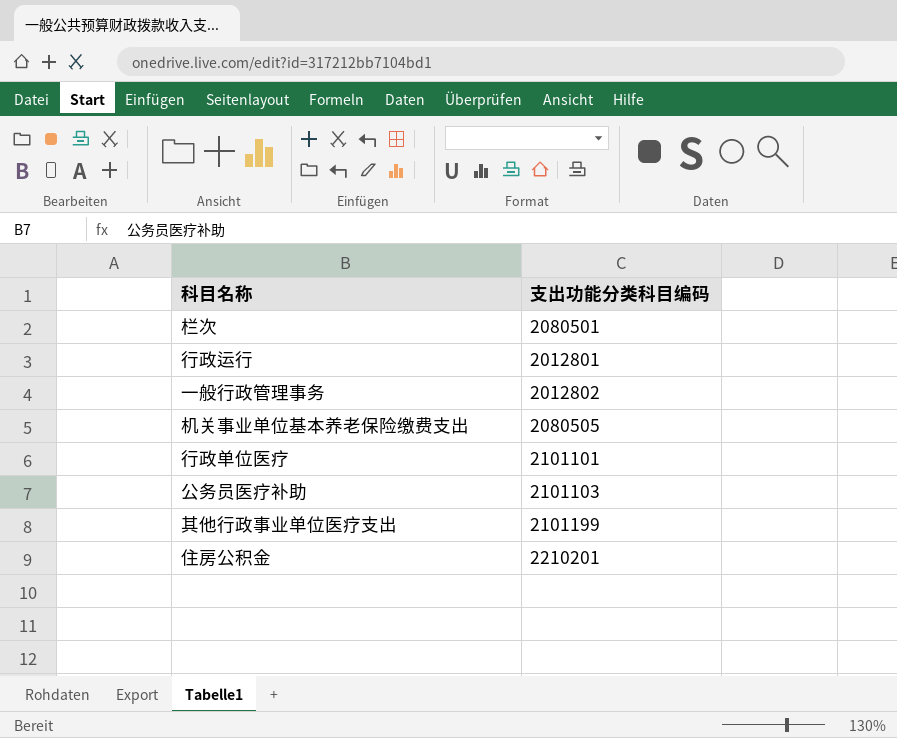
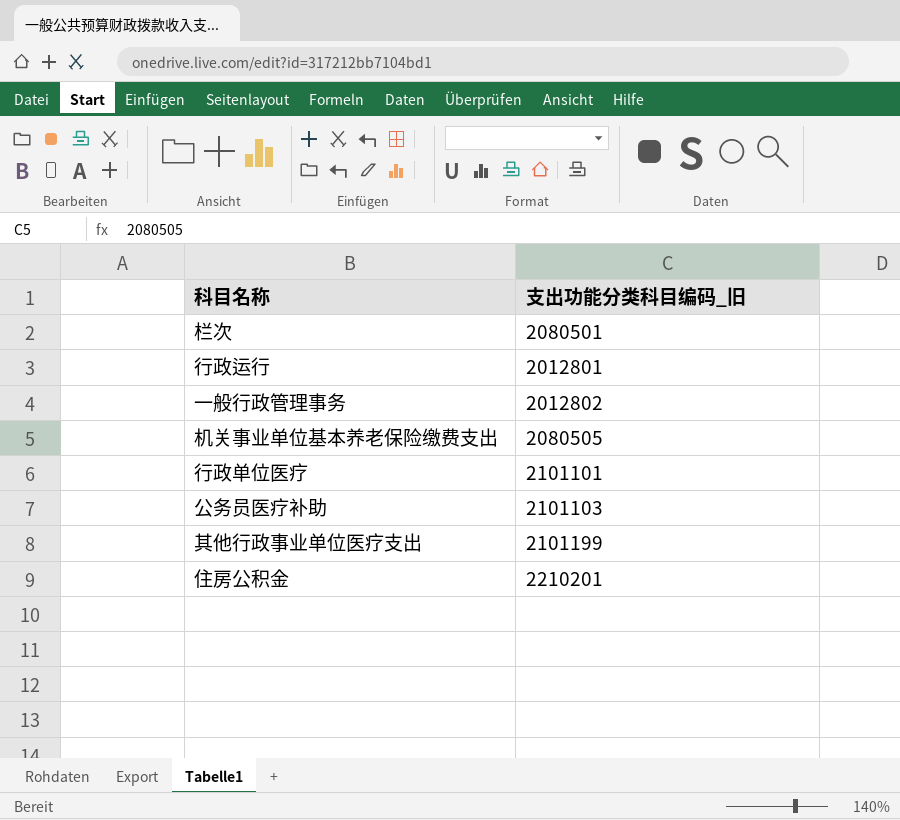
column name: 支出功能分类科目编码 -> 支出功能分类科目编码_旧

